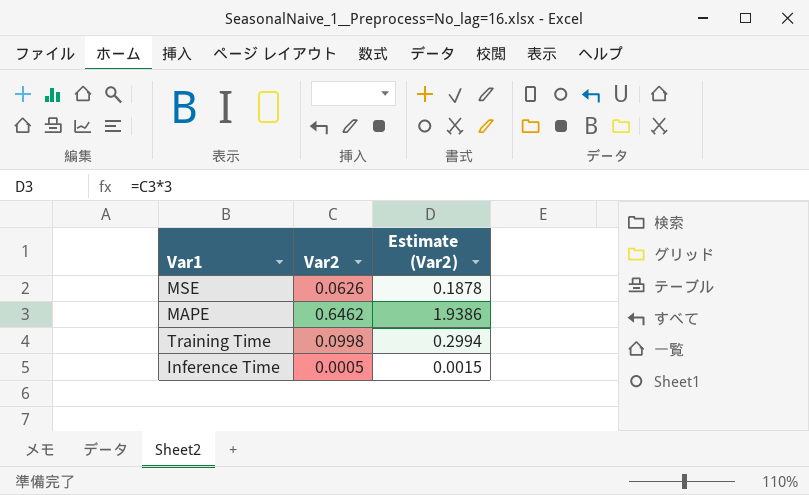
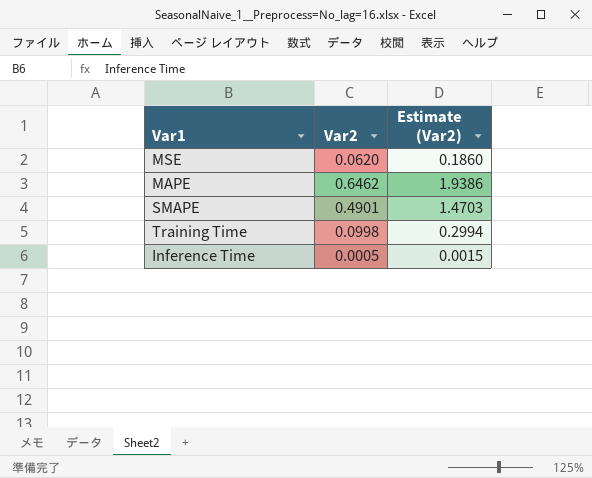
MSE | Var2: 0.0626 -> 0.0620
MSE | Estimate (Var2): 0.1878 -> 0.1860
row SMAPE: none -> 0.4901 | 1.4703

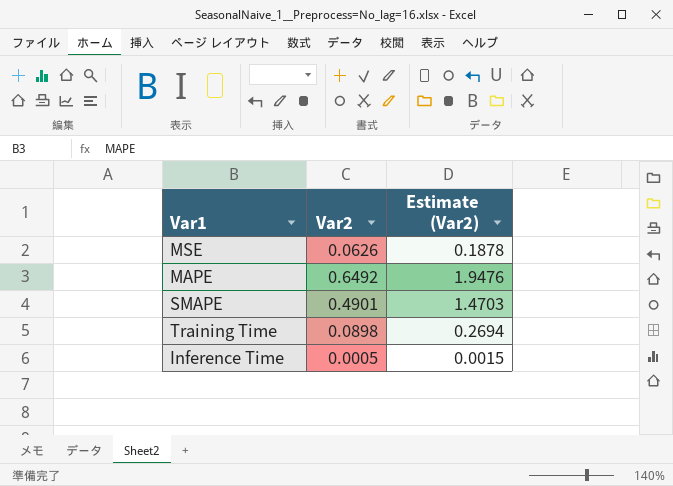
MSE | Var2: 0.0620 -> 0.0626
MSE | Estimate (Var2): 0.1860 -> 0.1878
MAPE | Var2: 0.6462 -> 0.6492
MAPE | Estimate (Var2): 1.9386 -> 1.9476
Training Time | Var2: 0.0998 -> 0.0898
Training Time | Estimate (Var2): 0.2994 -> 0.2694

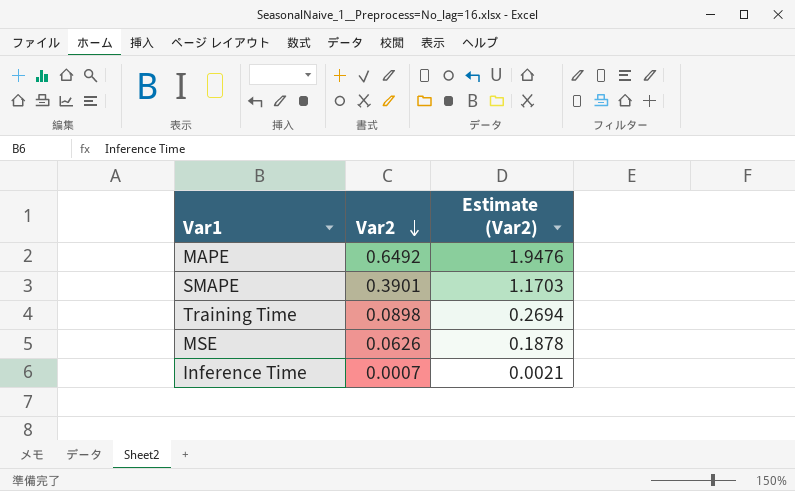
row order: none -> Var2 descending
SMAPE | Var2: 0.4901 -> 0.3901
SMAPE | Estimate (Var2): 1.4703 -> 1.1703
Inference Time | Var2: 0.0005 -> 0.0007
Inference Time | Estimate (Var2): 0.0015 -> 0.0021

